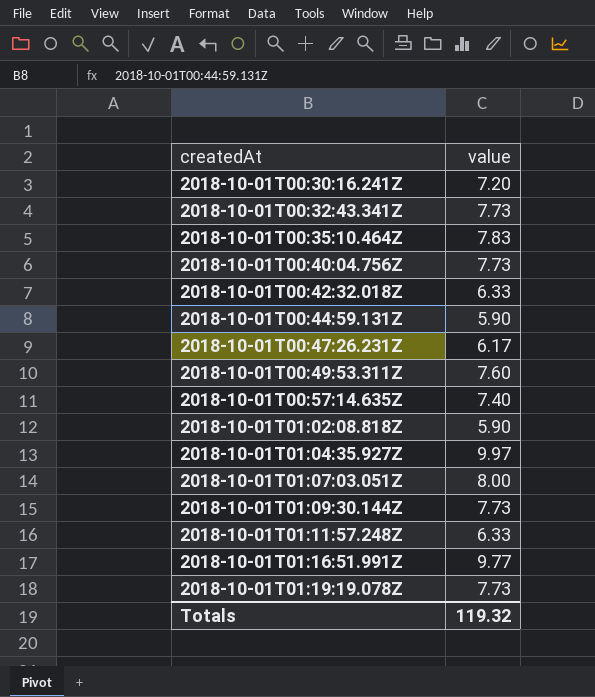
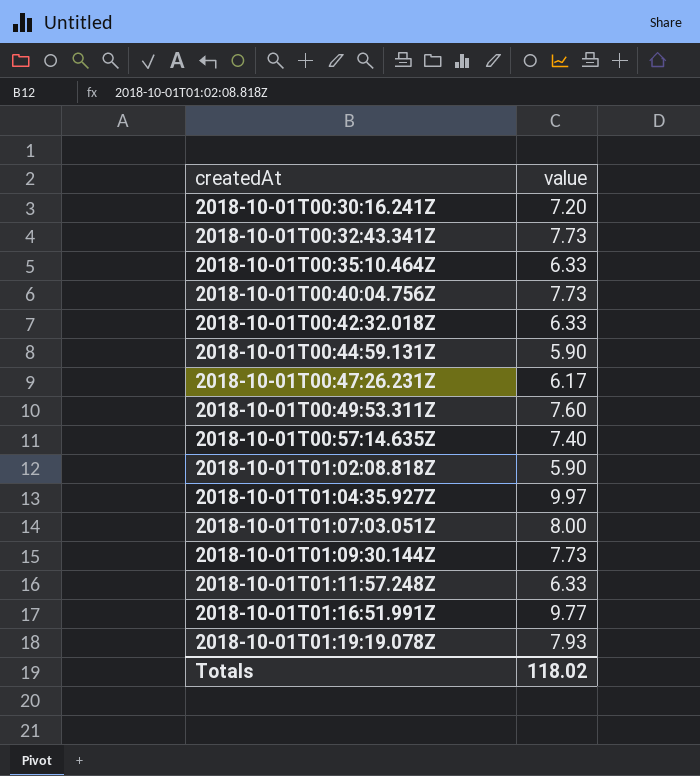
2018-10-01T00:35:10.464Z | value: 7.83 -> 6.33
2018-10-01T01:19:19.078Z | value: 7.73 -> 7.93
Totals | value: 119.32 -> 118.02

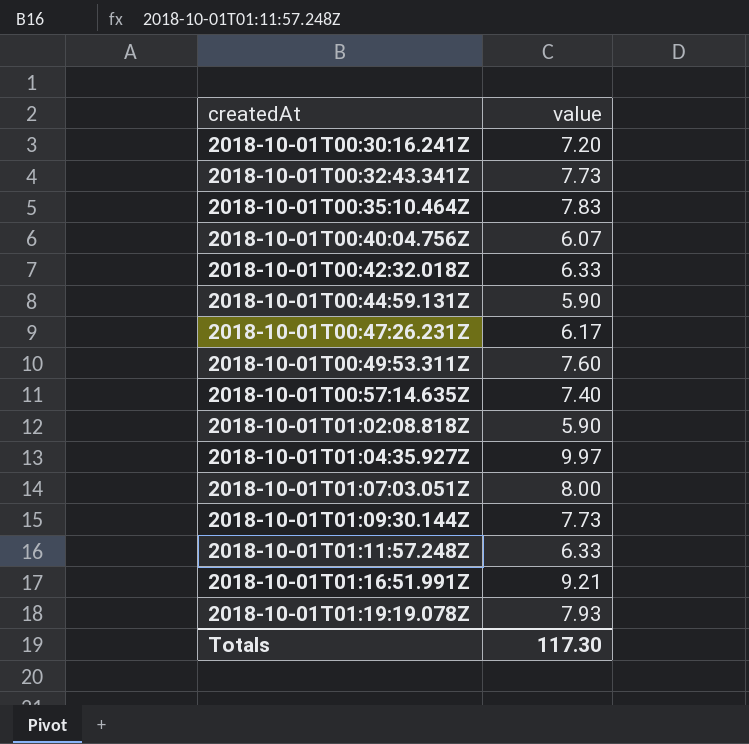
2018-10-01T00:35:10.464Z | value: 6.33 -> 7.83
2018-10-01T00:40:04.756Z | value: 7.73 -> 6.07
2018-10-01T01:16:51.991Z | value: 9.77 -> 9.21
Totals | value: 118.02 -> 117.30

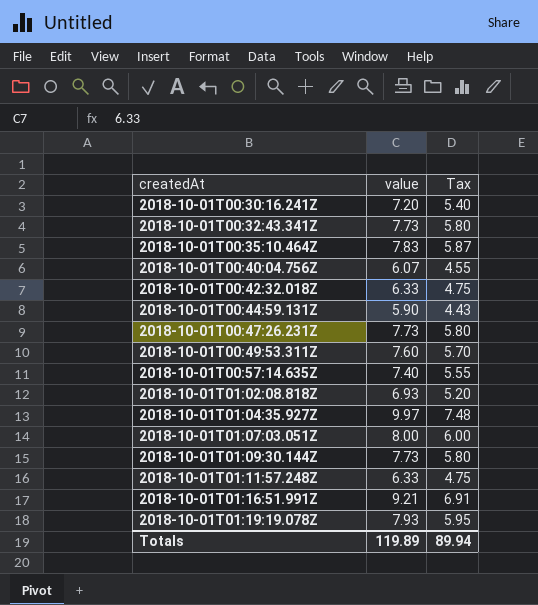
column Tax | formula: none -> [value] * 0.75
2018-10-01T00:47:26.231Z | value: 6.17 -> 7.73
2018-10-01T01:02:08.818Z | value: 5.90 -> 6.93
Totals | value: 117.30 -> 119.89

